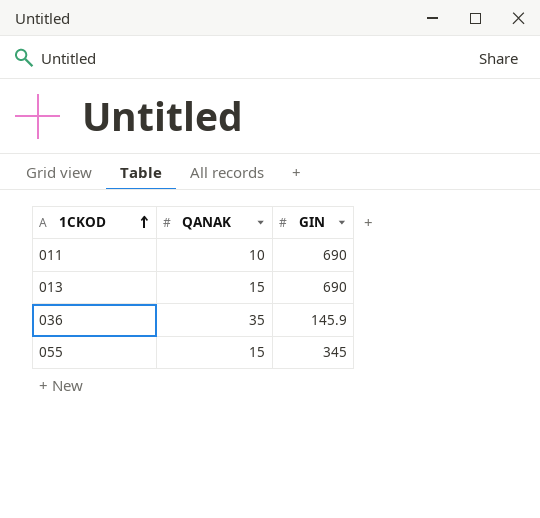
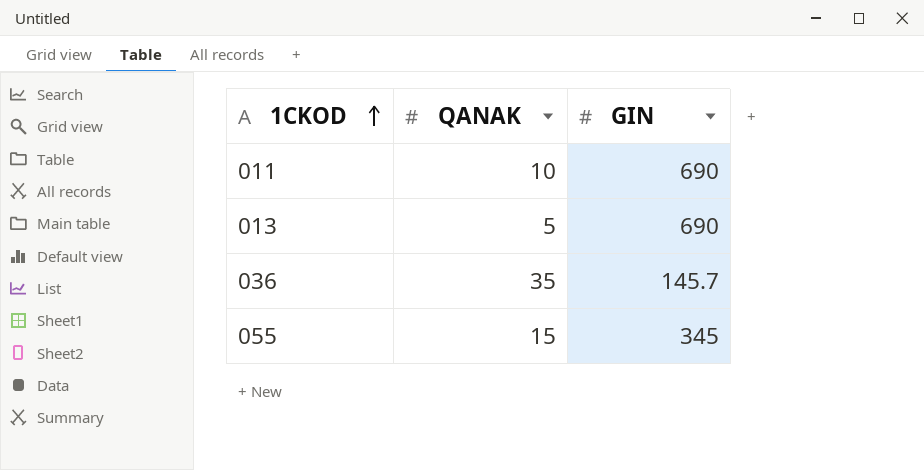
013 | QANAK: 15 -> 5
036 | GIN: 145.9 -> 145.7

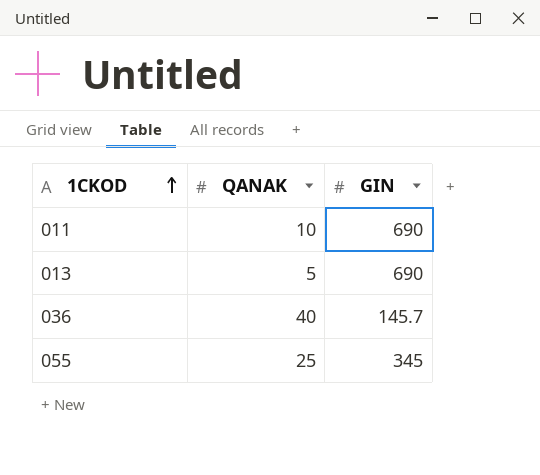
036 | QANAK: 35 -> 40
055 | QANAK: 15 -> 25

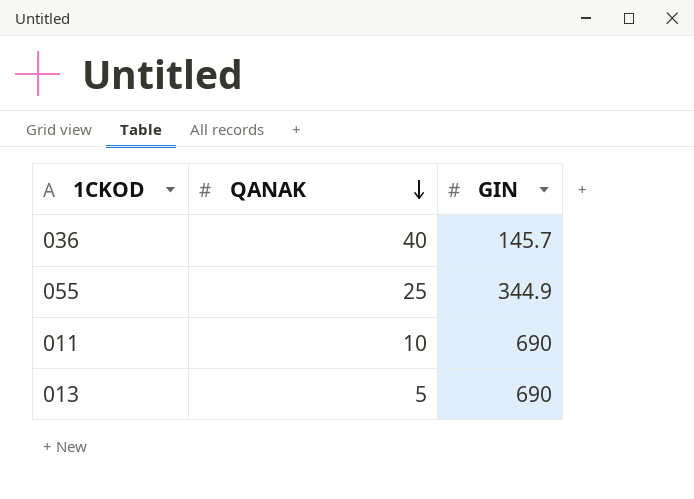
row order: 1CKOD ascending -> QANAK descending
055 | GIN: 345 -> 344.9

